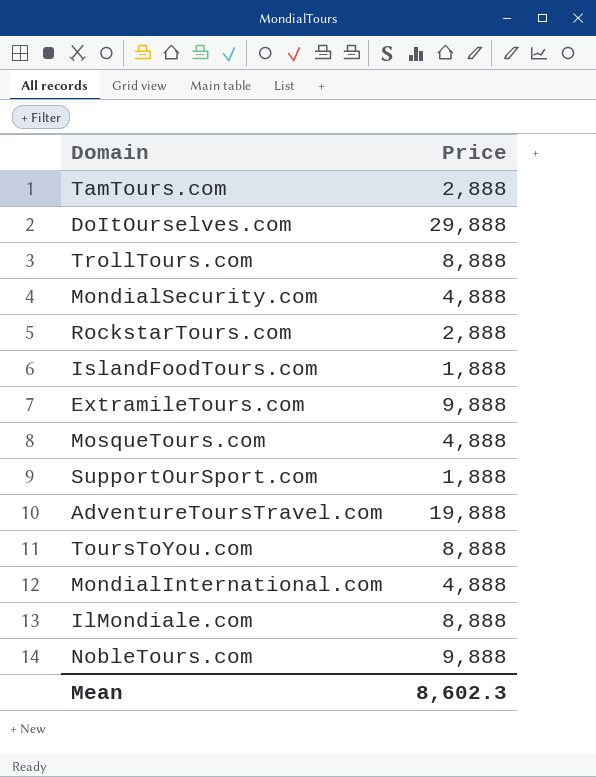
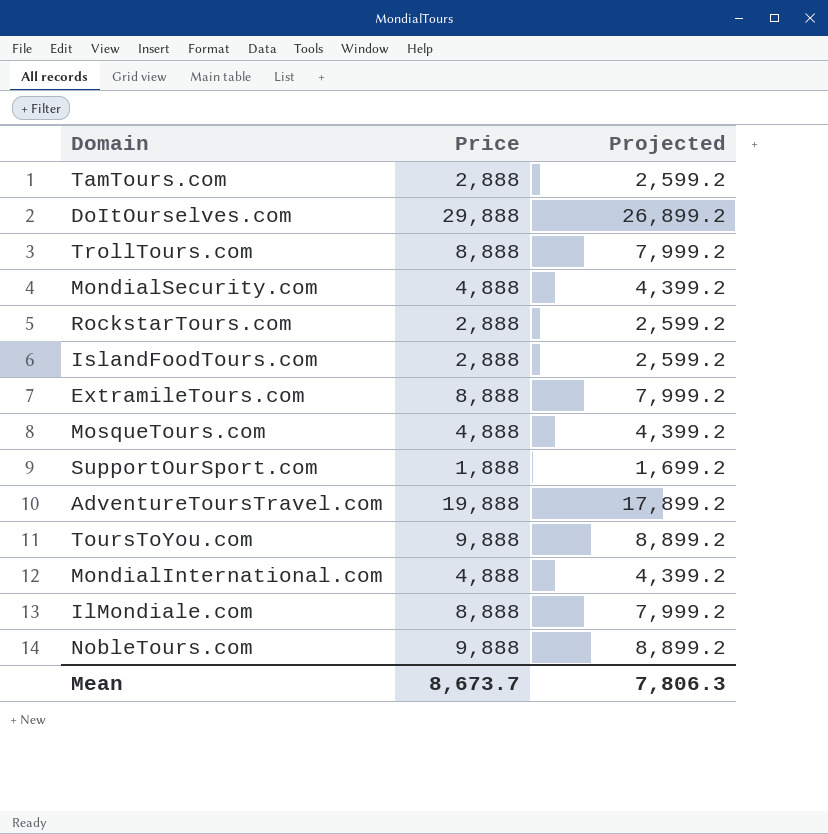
column Projected | formula: none -> [Price] * 0.9
IslandFoodTours.com | Price: 1,888 -> 2,888
ExtramileTours.com | Price: 9,888 -> 8,888
ToursToYou.com | Price: 8,888 -> 9,888
Mean | Price: 8,602.3 -> 8,673.7

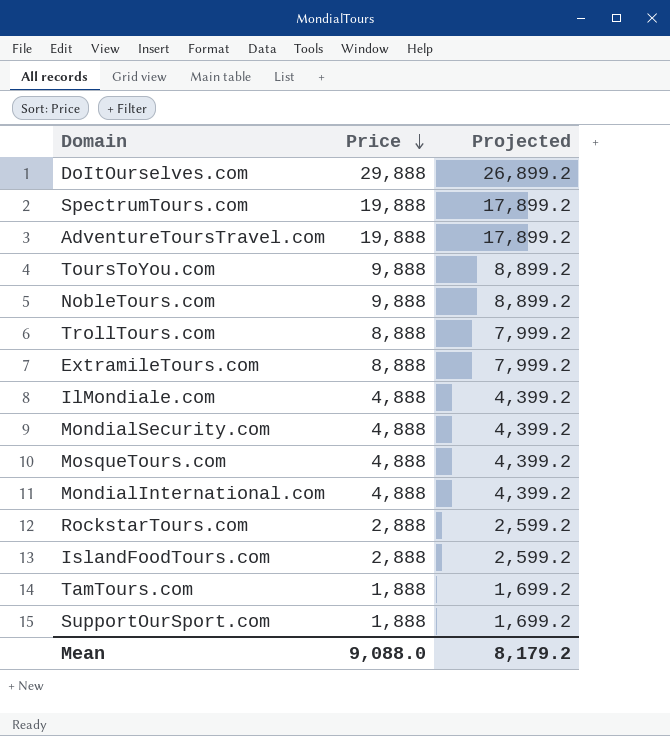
row order: none -> Price descending
row SpectrumTours.com: none -> 19,888 | 17,899.2
IlMondiale.com | Price: 8,888 -> 4,888
IlMondiale.com | Projected: 7,999.2 -> 4,399.2
TamTours.com | Price: 2,888 -> 1,888
TamTours.com | Projected: 2,599.2 -> 1,699.2
Mean | Price: 8,673.7 -> 9,088.0
Mean | Projected: 7,806.3 -> 8,179.2

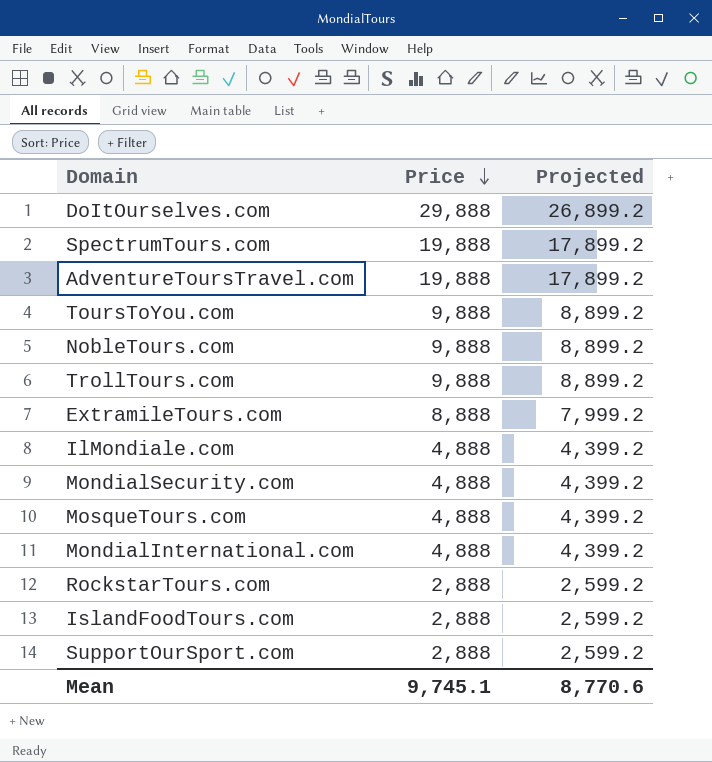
row TamTours.com: 1,888 | 1,699.2 -> none
TrollTours.com | Price: 8,888 -> 9,888
TrollTours.com | Projected: 7,999.2 -> 8,899.2
SupportOurSport.com | Price: 1,888 -> 2,888
SupportOurSport.com | Projected: 1,699.2 -> 2,599.2
Mean | Price: 9,088.0 -> 9,745.1
Mean | Projected: 8,179.2 -> 8,770.6

